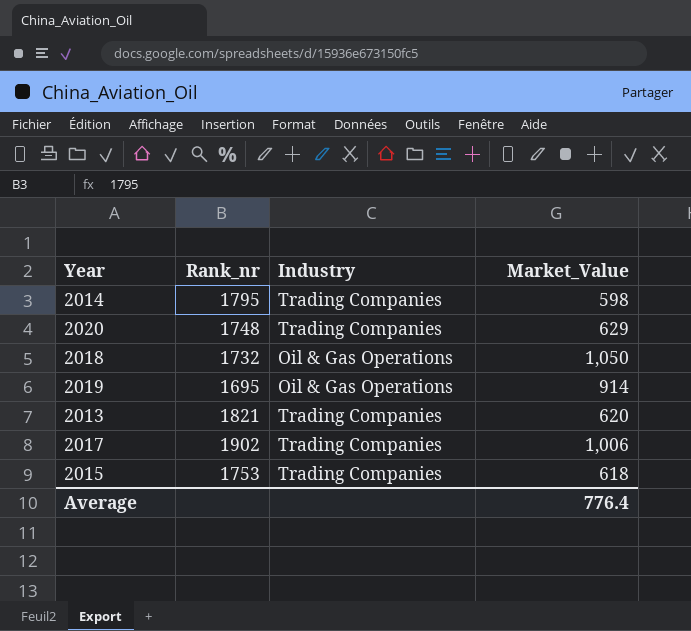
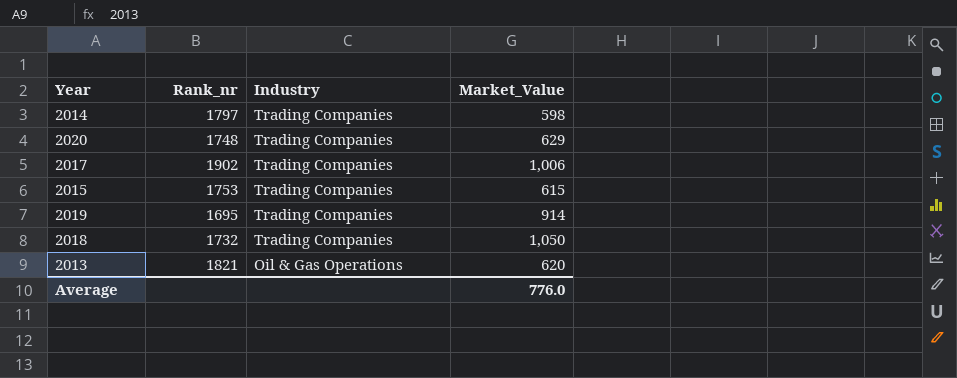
row order: none -> Industry descending
2014 | Rank_nr: 1795 -> 1797
2015 | Market_Value: 618 -> 615
2019 | Industry: Oil & Gas Operations -> Trading Companies
2018 | Industry: Oil & Gas Operations -> Trading Companies
2013 | Industry: Trading Companies -> Oil & Gas Operations
Average | Market_Value: 776.4 -> 776.0

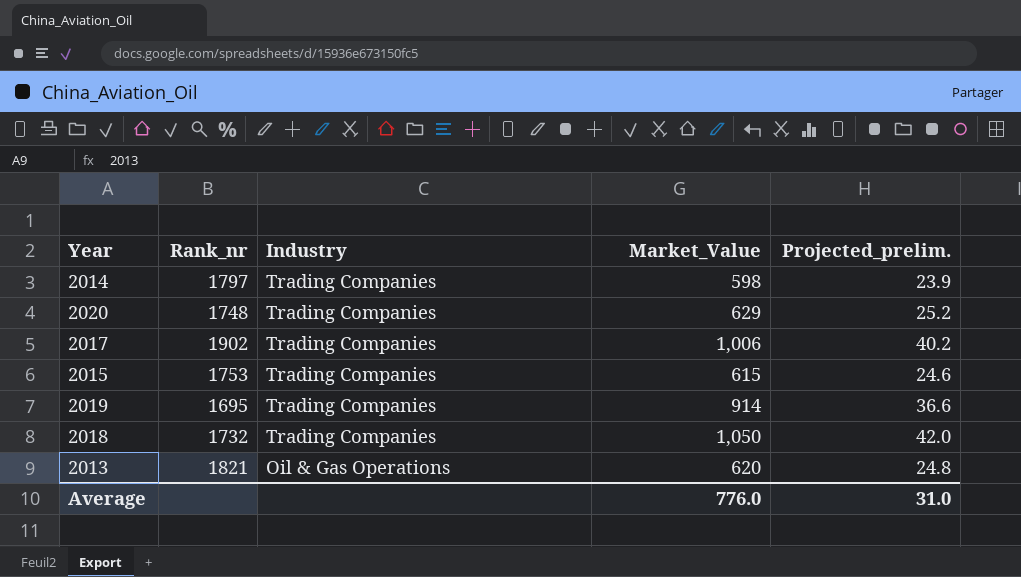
column Projected_prelim. | formula: none -> [Market_Value] * 0.04

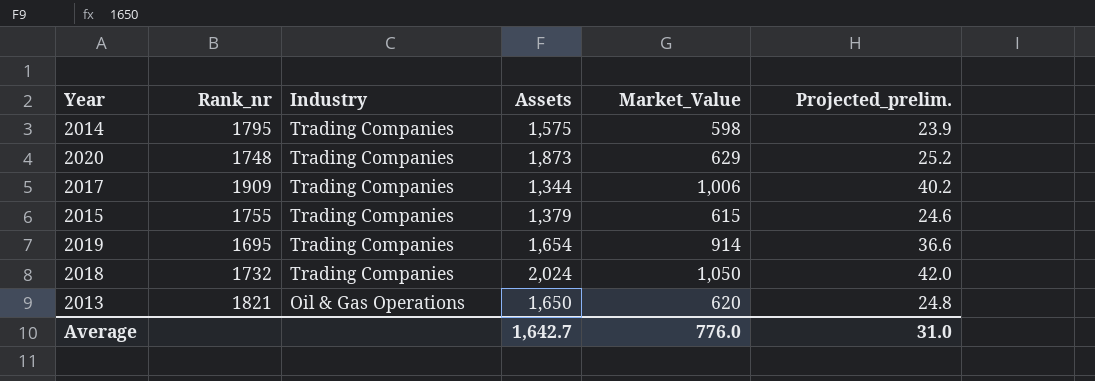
column Assets | position: none -> 4
2014 | Rank_nr: 1797 -> 1795
2017 | Rank_nr: 1902 -> 1909
2015 | Rank_nr: 1753 -> 1755

